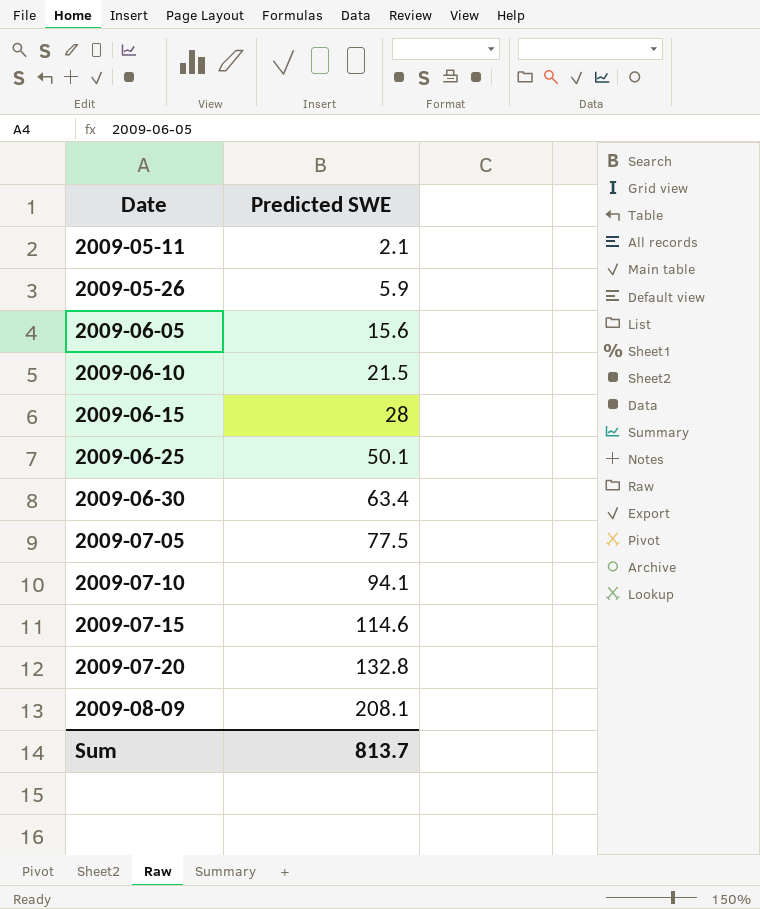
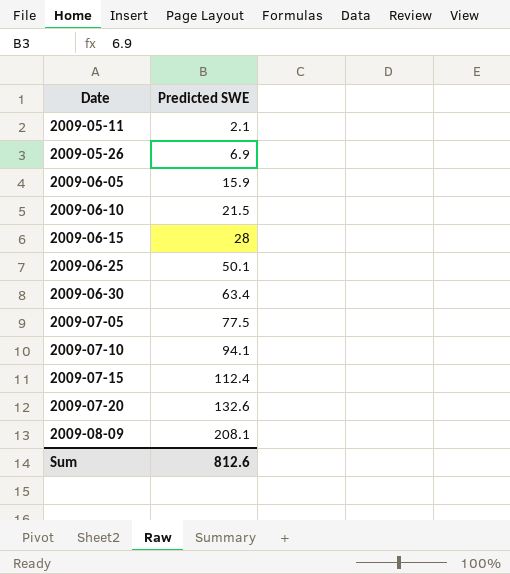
2009-05-26 | Predicted SWE: 5.9 -> 6.9
2009-06-05 | Predicted SWE: 15.6 -> 15.9
2009-07-15 | Predicted SWE: 114.6 -> 112.4
2009-07-20 | Predicted SWE: 132.8 -> 132.6
Sum | Predicted SWE: 813.7 -> 812.6

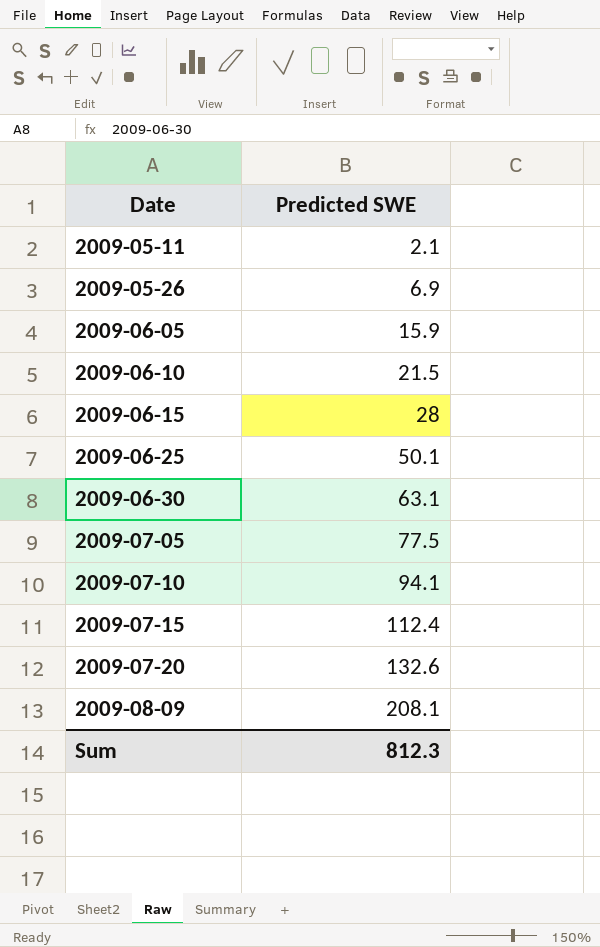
2009-06-30 | Predicted SWE: 63.4 -> 63.1
Sum | Predicted SWE: 812.6 -> 812.3

